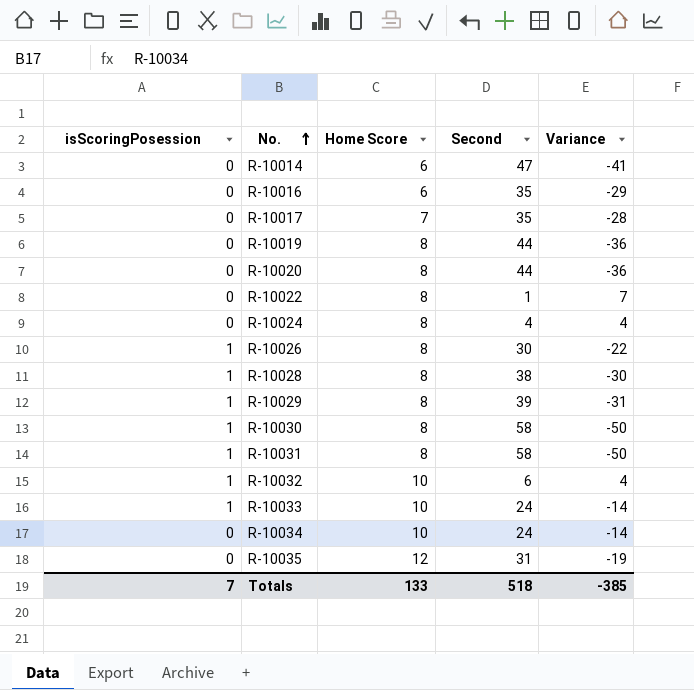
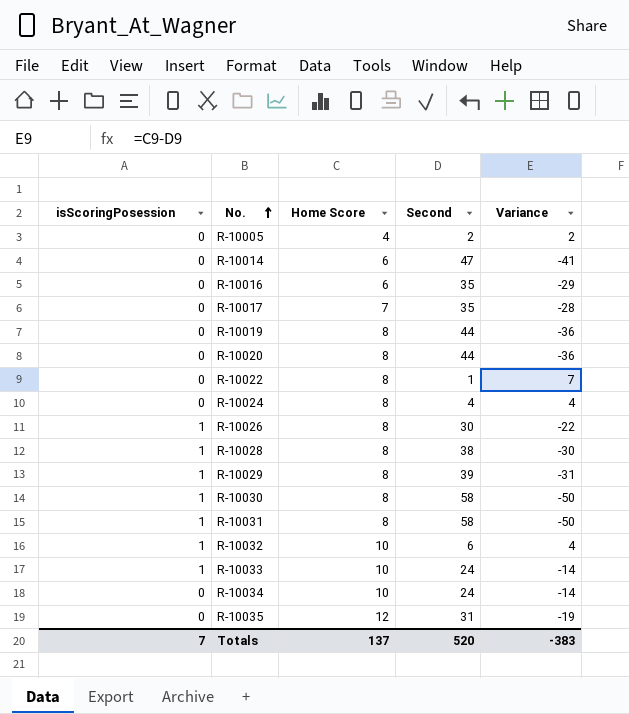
row R-10005: none -> 0 | 4 | 2 | 2
Totals | Home Score: 133 -> 137
Totals | Second: 518 -> 520
Totals | Variance: -385 -> -383

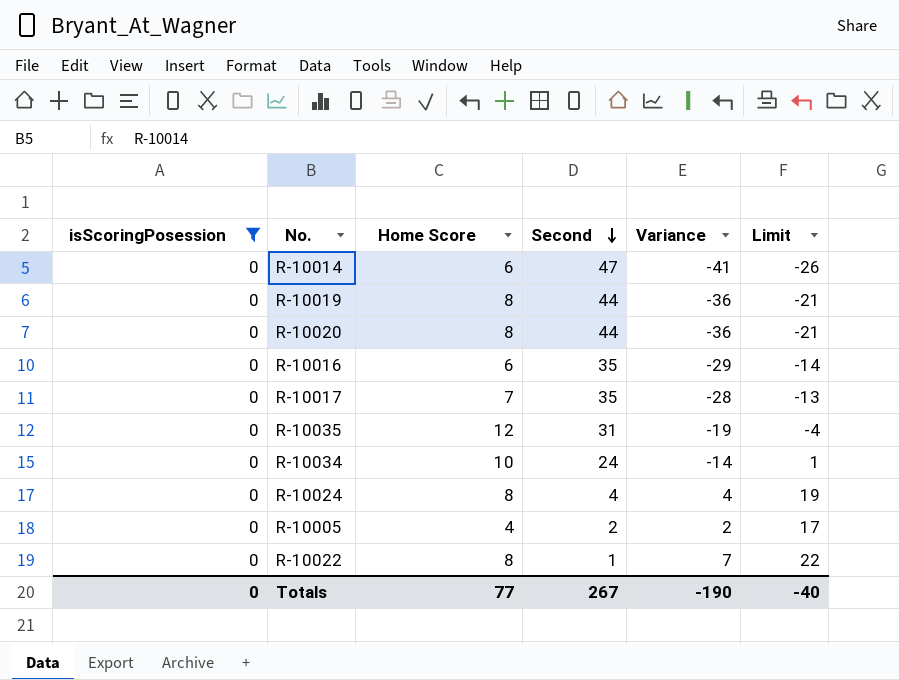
filter: none -> isScoringPosession = 0
row order: No. ascending -> Second descending
column Limit | formula: none -> [Variance] + 15
Totals | isScoringPosession: 7 -> 0
Totals | Home Score: 137 -> 77
Totals | Second: 520 -> 267
Totals | Variance: -383 -> -190

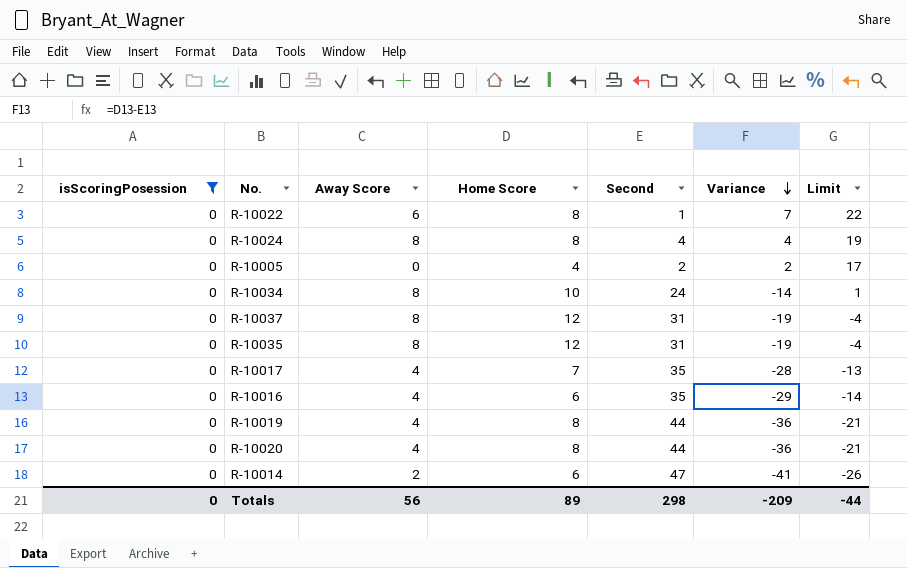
row order: Second descending -> Variance descending
column Away Score | position: none -> 3
row R-10037: none -> 0 | 8 | 12 | 31 | -19 | -4
Totals | Home Score: 77 -> 89
Totals | Second: 267 -> 298
Totals | Variance: -190 -> -209
Totals | Limit: -40 -> -44

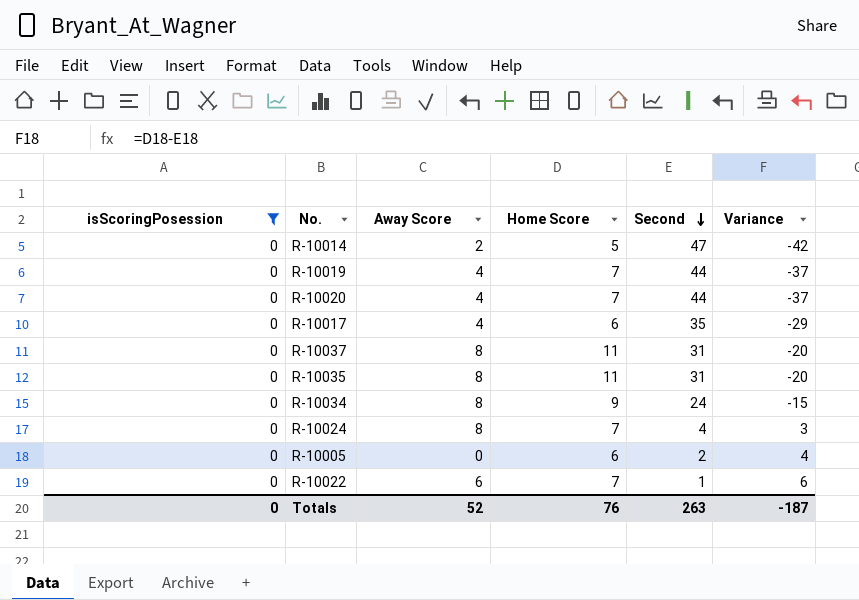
row order: Variance descending -> Second descending
column Limit | formula: [Variance] + 15 -> none
row R-10016: 0 | 4 | 6 | 35 | -29 | -14 -> none
R-10014 | Home Score: 6 -> 5
R-10014 | Variance: -41 -> -42
R-10019 | Home Score: 8 -> 7
R-10019 | Variance: -36 -> -37
R-10020 | Home Score: 8 -> 7
R-10020 | Variance: -36 -> -37
R-10017 | Home Score: 7 -> 6
R-10017 | Variance: -28 -> -29
R-10037 | Home Score: 12 -> 11
R-10037 | Variance: -19 -> -20
R-10035 | Home Score: 12 -> 11
R-10035 | Variance: -19 -> -20
R-10034 | Home Score: 10 -> 9
R-10034 | Variance: -14 -> -15
R-10024 | Home Score: 8 -> 7
R-10024 | Variance: 4 -> 3
R-10005 | Home Score: 4 -> 6
R-10005 | Variance: 2 -> 4
R-10022 | Home Score: 8 -> 7
R-10022 | Variance: 7 -> 6
Totals | Away Score: 56 -> 52
Totals | Home Score: 89 -> 76
Totals | Second: 298 -> 263
Totals | Variance: -209 -> -187

